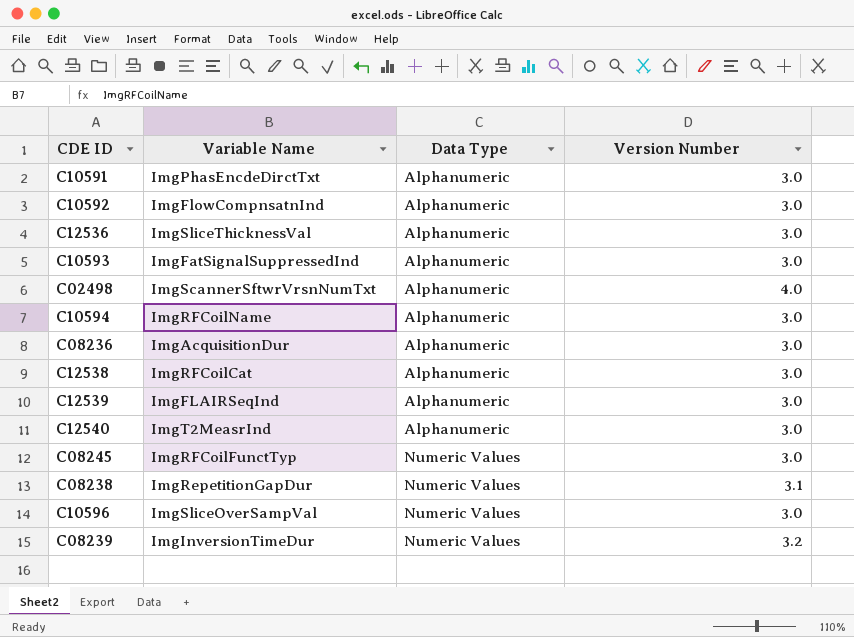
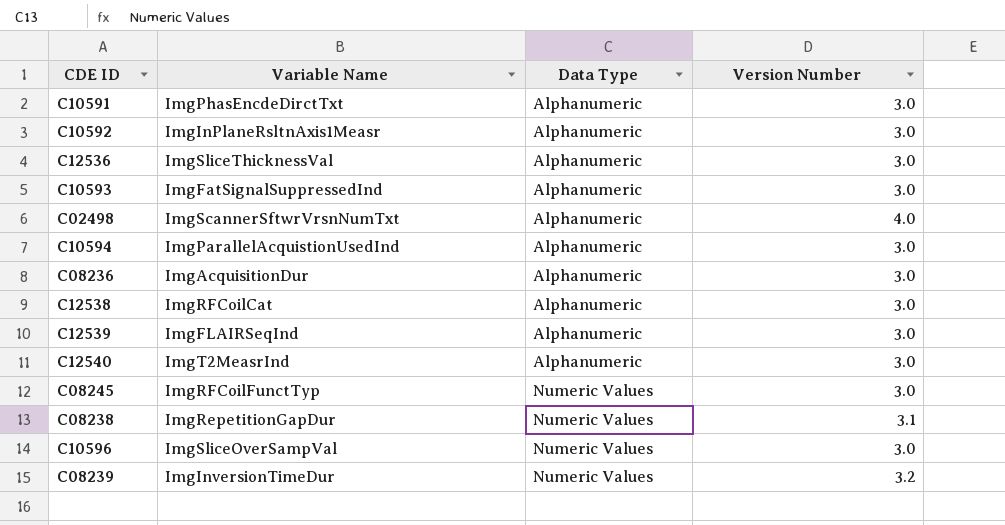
C10592 | Variable Name: ImgFlowCompnsatnInd -> ImgInPlaneRsltnAxis1Measr
C10594 | Variable Name: ImgRFCoilName -> ImgParallelAcquistionUsedInd

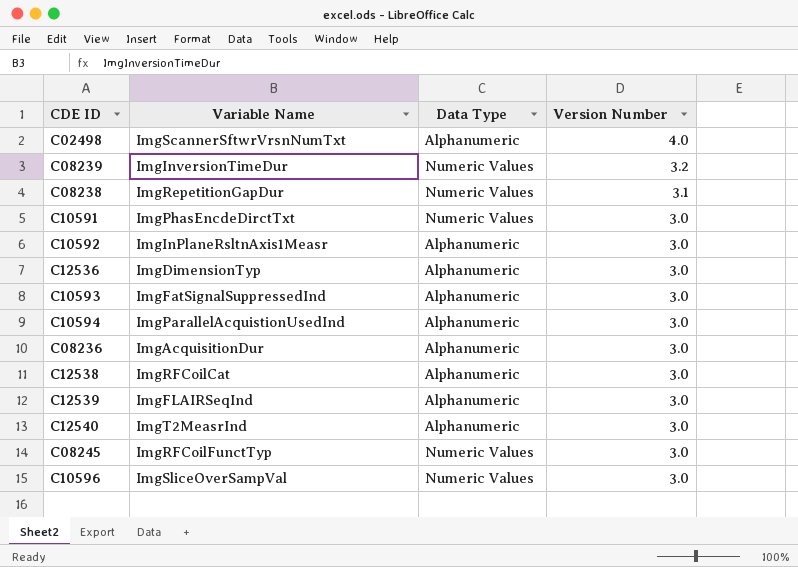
row order: Data Type ascending -> Version Number descending
C10591 | Data Type: Alphanumeric -> Numeric Values
C12536 | Variable Name: ImgSliceThicknessVal -> ImgDimensionTyp

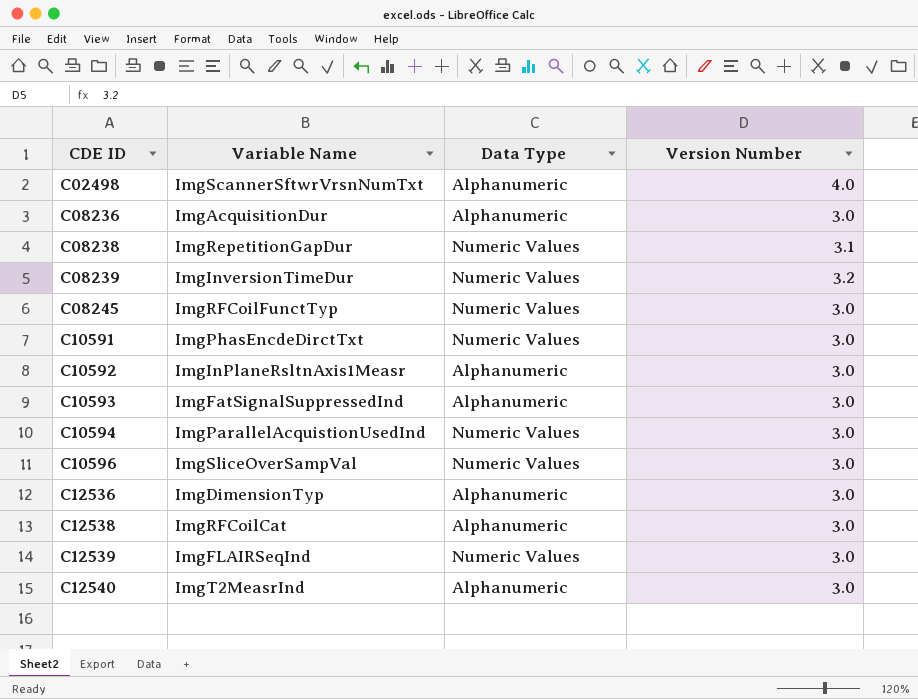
row order: Version Number descending -> CDE ID ascending
C10594 | Data Type: Alphanumeric -> Numeric Values
C12539 | Data Type: Alphanumeric -> Numeric Values

